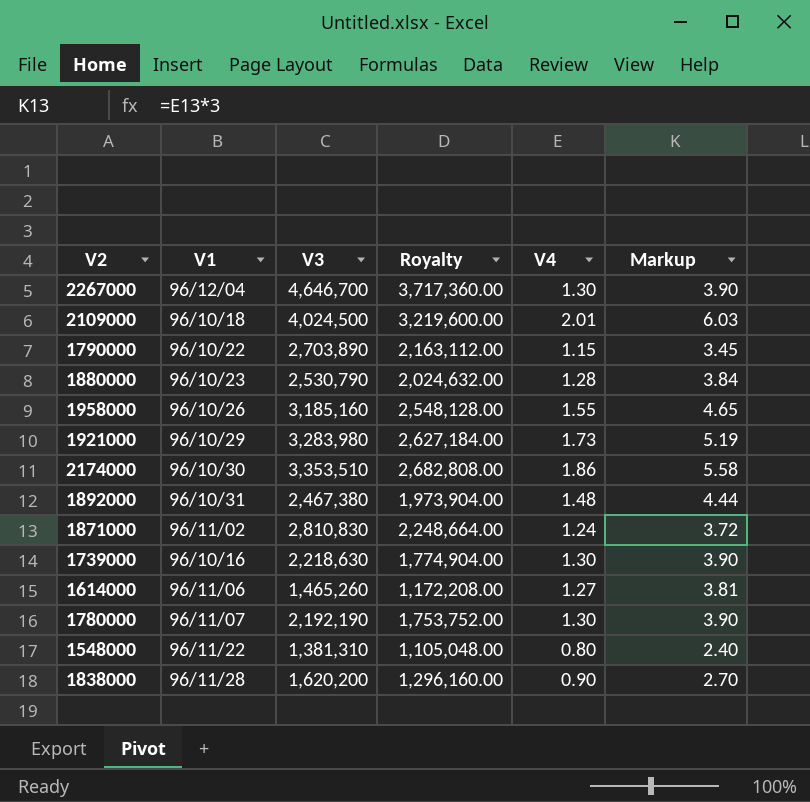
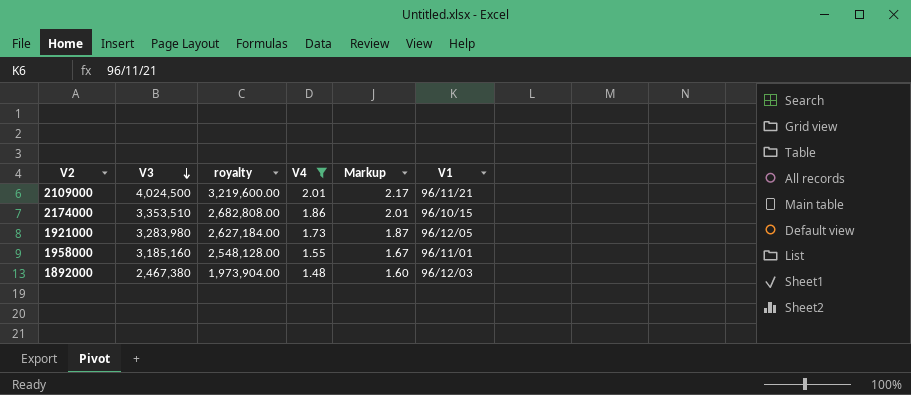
filter: none -> V4 >= 1.48
row order: none -> V3 descending
column name: Royalty -> royalty
column Markup | formula: [V4] * 3 -> [V4] * 1.08
column V1 | position: 2 -> 6
2109000 | V1: 96/10/18 -> 96/11/21
2174000 | V1: 96/10/30 -> 96/10/15
1921000 | V1: 96/10/29 -> 96/12/05
1958000 | V1: 96/10/26 -> 96/11/01
1892000 | V1: 96/10/31 -> 96/12/03

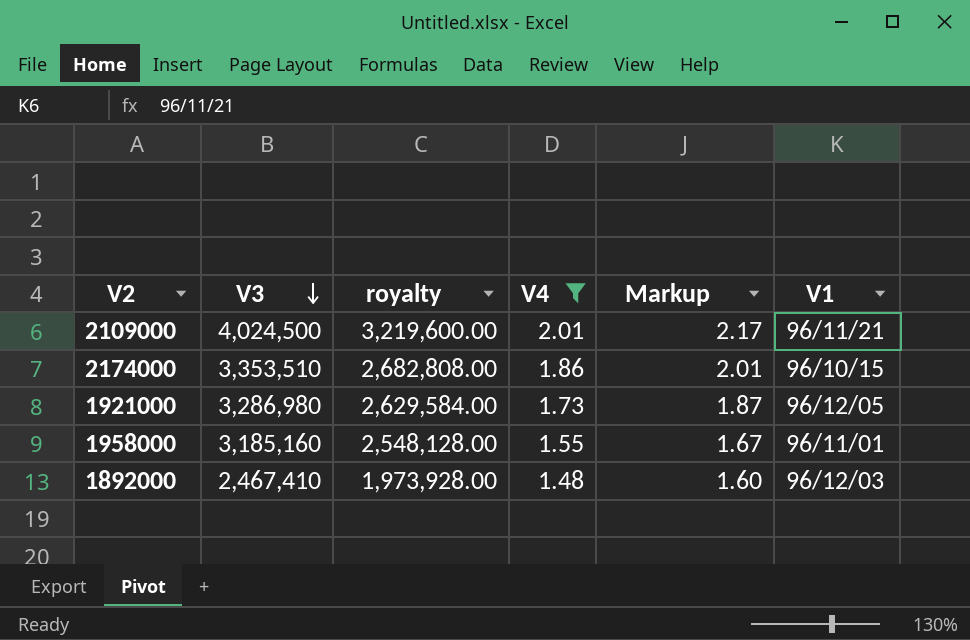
1921000 | V3: 3,283,980 -> 3,286,980
1921000 | royalty: 2,627,184.00 -> 2,629,584.00
1892000 | V3: 2,467,380 -> 2,467,410
1892000 | royalty: 1,973,904.00 -> 1,973,928.00

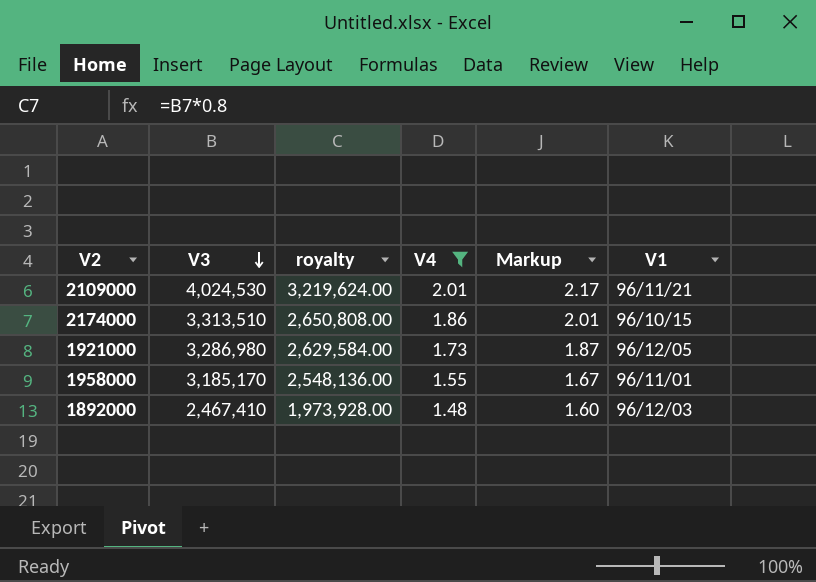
2109000 | V3: 4,024,500 -> 4,024,530
2109000 | royalty: 3,219,600.00 -> 3,219,624.00
2174000 | V3: 3,353,510 -> 3,313,510
2174000 | royalty: 2,682,808.00 -> 2,650,808.00
1958000 | V3: 3,185,160 -> 3,185,170
1958000 | royalty: 2,548,128.00 -> 2,548,136.00

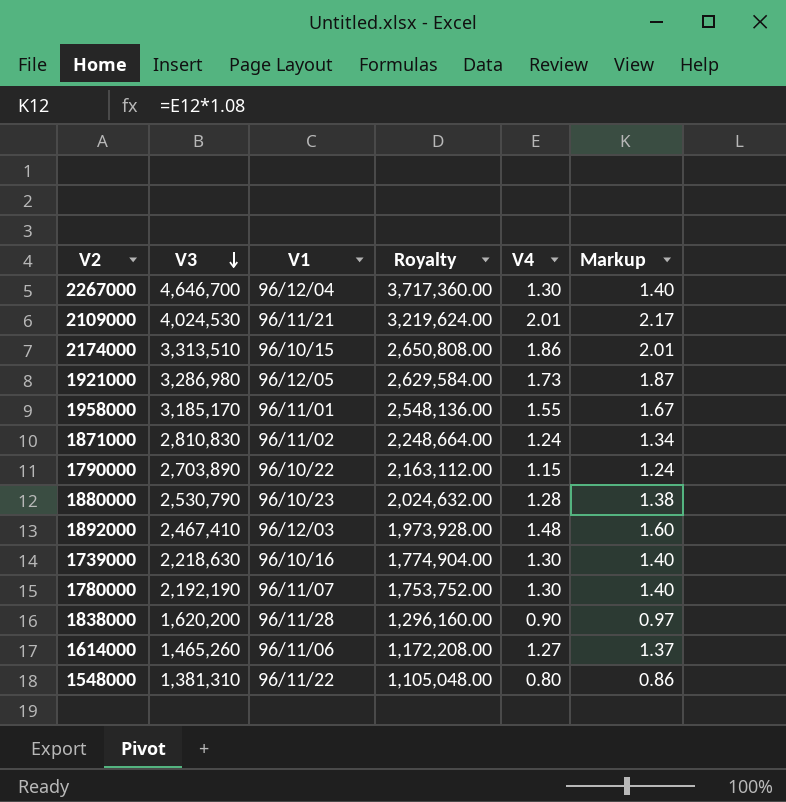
filter: V4 >= 1.48 -> none
column V1 | position: 6 -> 3
column name: royalty -> Royalty

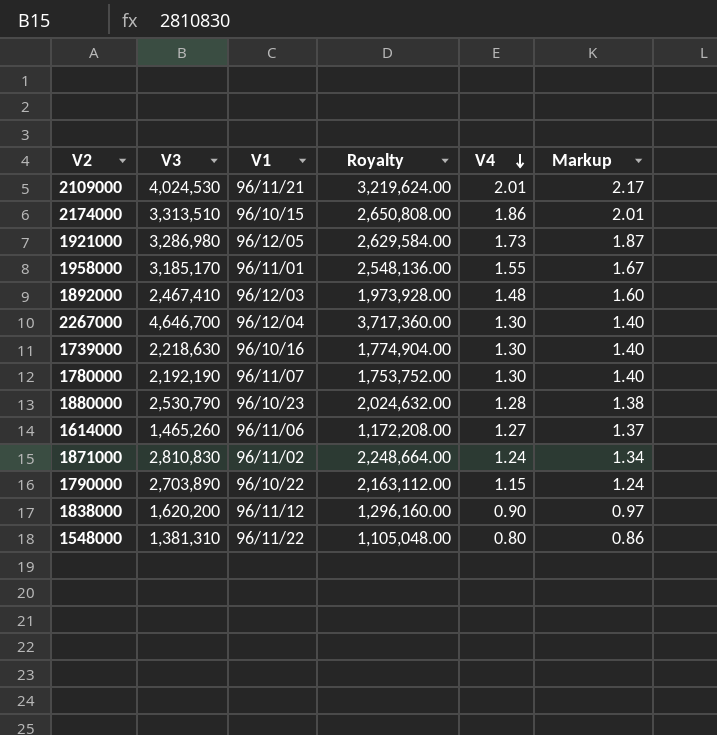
row order: V3 descending -> V4 descending
1838000 | V1: 96/11/28 -> 96/11/12

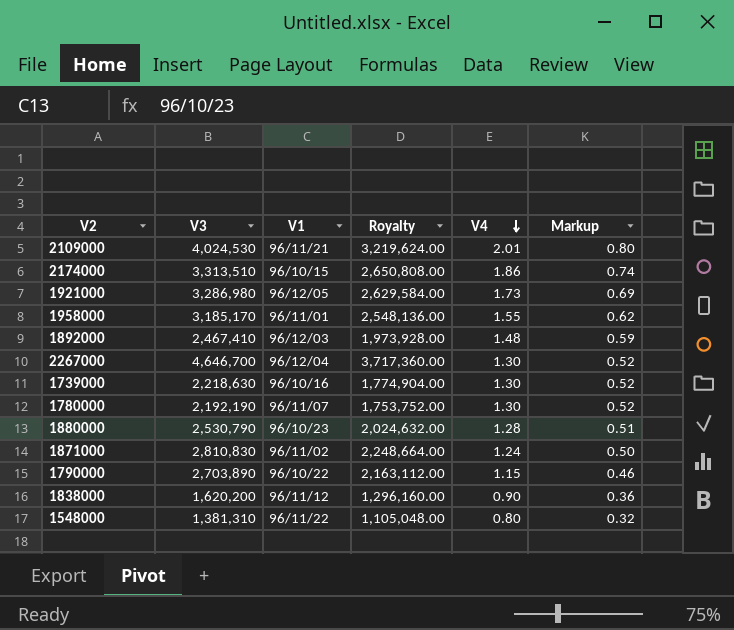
column Markup | formula: [V4] * 1.08 -> [V4] * 0.4
row 1614000: 1,465,260 | 96/11/06 | 1,172,208.00 | 1.27 | 1.37 -> none

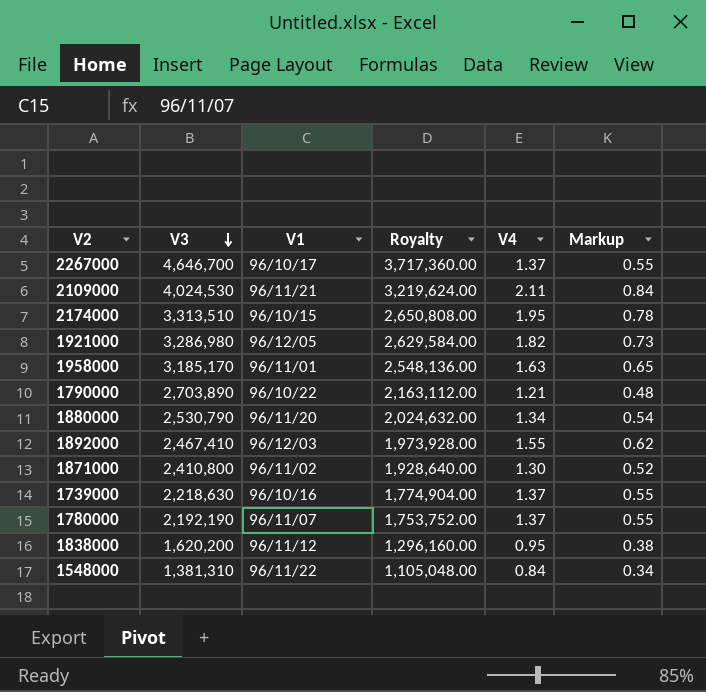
row order: V4 descending -> V3 descending
2267000 | V1: 96/12/04 -> 96/10/17
2267000 | V4: 1.30 -> 1.37
2267000 | Markup: 0.52 -> 0.55
2109000 | V4: 2.01 -> 2.11
2109000 | Markup: 0.80 -> 0.84
2174000 | V4: 1.86 -> 1.95
2174000 | Markup: 0.74 -> 0.78
1921000 | V4: 1.73 -> 1.82
1921000 | Markup: 0.69 -> 0.73
1958000 | V4: 1.55 -> 1.63
1958000 | Markup: 0.62 -> 0.65
1790000 | V4: 1.15 -> 1.21
1790000 | Markup: 0.46 -> 0.48
1880000 | V1: 96/10/23 -> 96/11/20
1880000 | V4: 1.28 -> 1.34
1880000 | Markup: 0.51 -> 0.54
1892000 | V4: 1.48 -> 1.55
1892000 | Markup: 0.59 -> 0.62
1871000 | V3: 2,810,830 -> 2,410,800
1871000 | Royalty: 2,248,664.00 -> 1,928,640.00
1871000 | V4: 1.24 -> 1.30
1871000 | Markup: 0.50 -> 0.52
1739000 | V4: 1.30 -> 1.37
1739000 | Markup: 0.52 -> 0.55
1780000 | V4: 1.30 -> 1.37
1780000 | Markup: 0.52 -> 0.55
1838000 | V4: 0.90 -> 0.95
1838000 | Markup: 0.36 -> 0.38
1548000 | V4: 0.80 -> 0.84
1548000 | Markup: 0.32 -> 0.34

